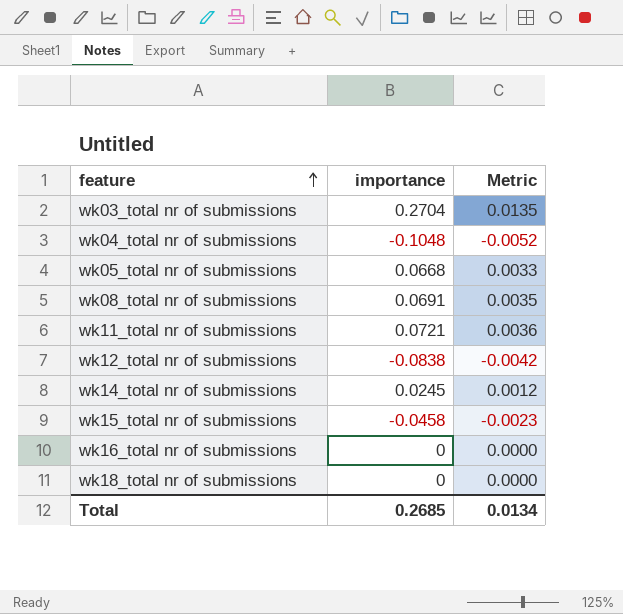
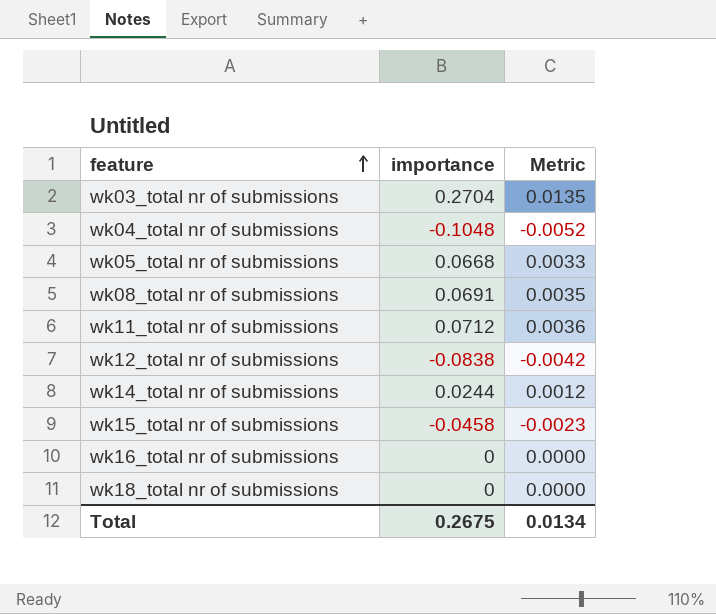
wk11_total nr of submissions | importance: 0.0721 -> 0.0712
wk14_total nr of submissions | importance: 0.0245 -> 0.0244
Total | importance: 0.2685 -> 0.2675

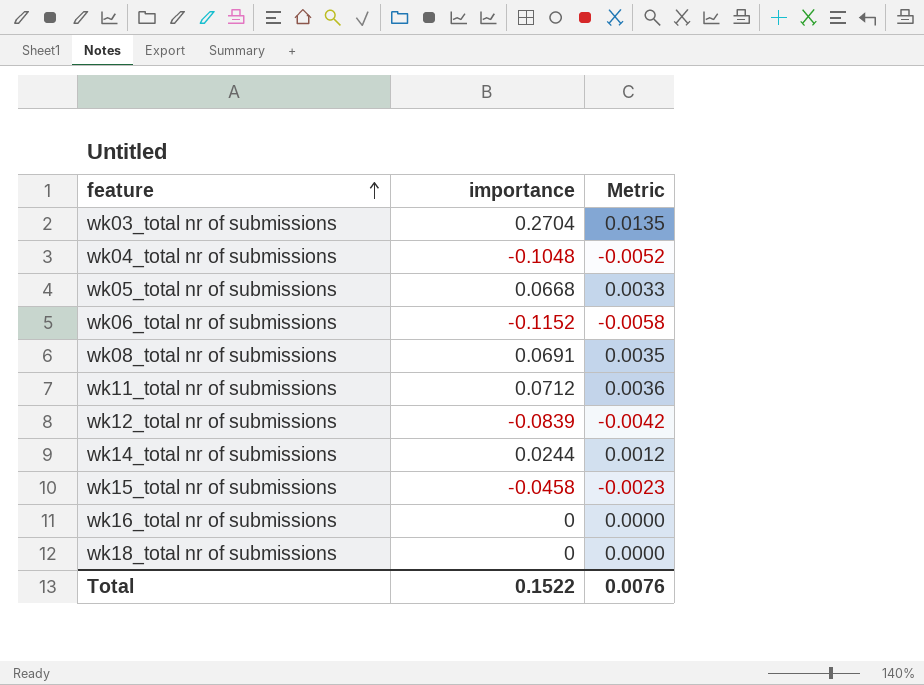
row wk06_total nr of submissions: none -> -0.1152 | -0.0058
wk12_total nr of submissions | importance: -0.0838 -> -0.0839
Total | importance: 0.2675 -> 0.1522
Total | Metric: 0.0134 -> 0.0076

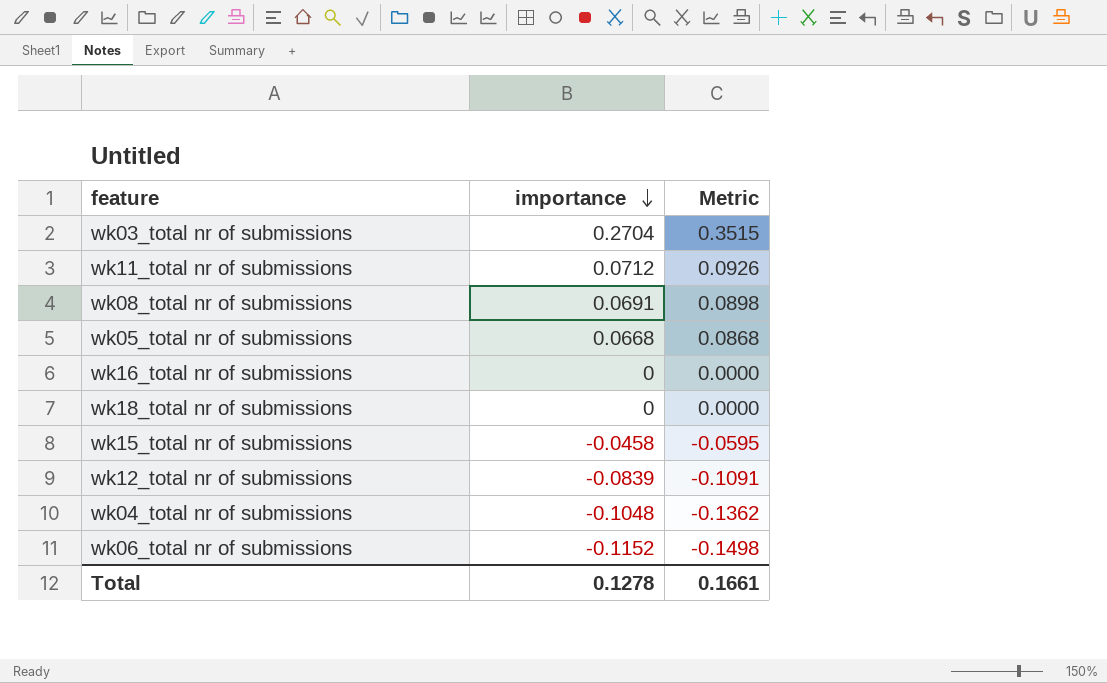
row order: feature ascending -> importance descending
column Metric | formula: [importance] * 0.05 -> [importance] * 1.3
row wk14_total nr of submissions: 0.0244 | 0.0012 -> none
Total | importance: 0.1522 -> 0.1278
Total | Metric: 0.0076 -> 0.1661

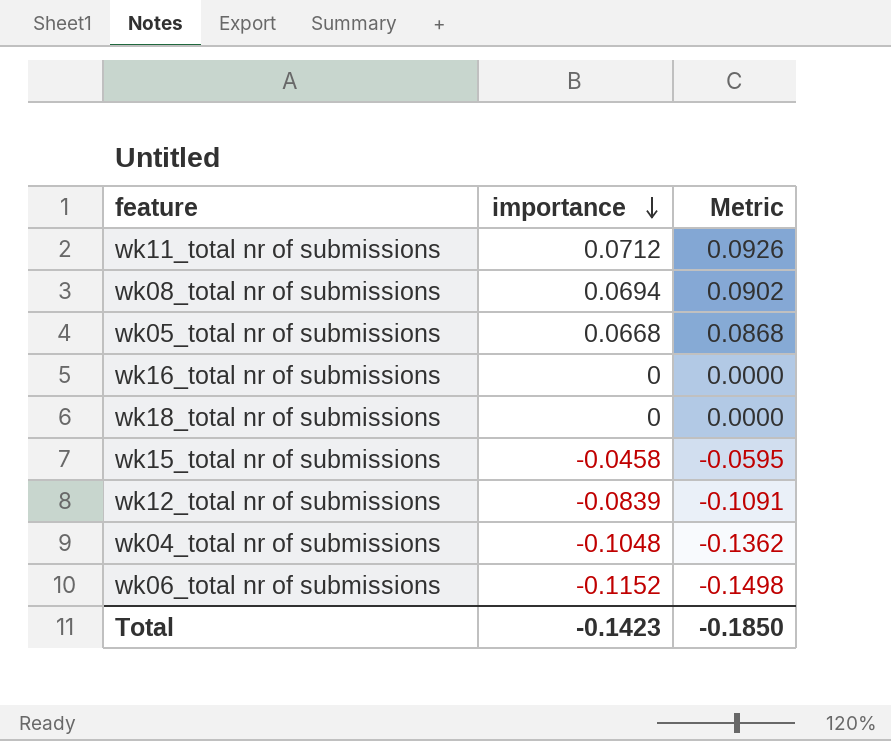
row wk03_total nr of submissions: 0.2704 | 0.3515 -> none
wk08_total nr of submissions | importance: 0.0691 -> 0.0694
wk08_total nr of submissions | Metric: 0.0898 -> 0.0902
Total | importance: 0.1278 -> -0.1423
Total | Metric: 0.1661 -> -0.1850

